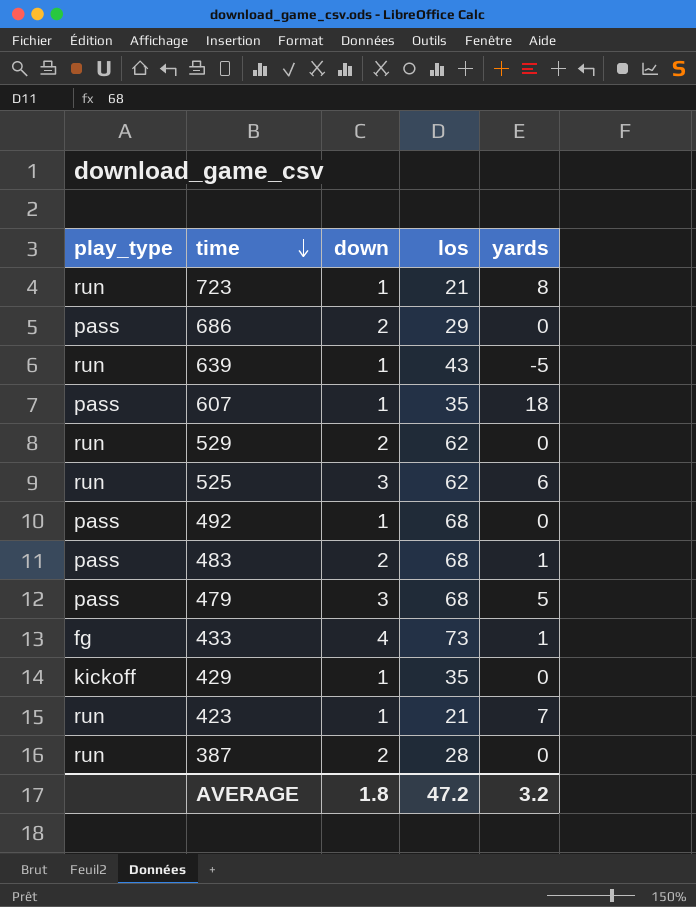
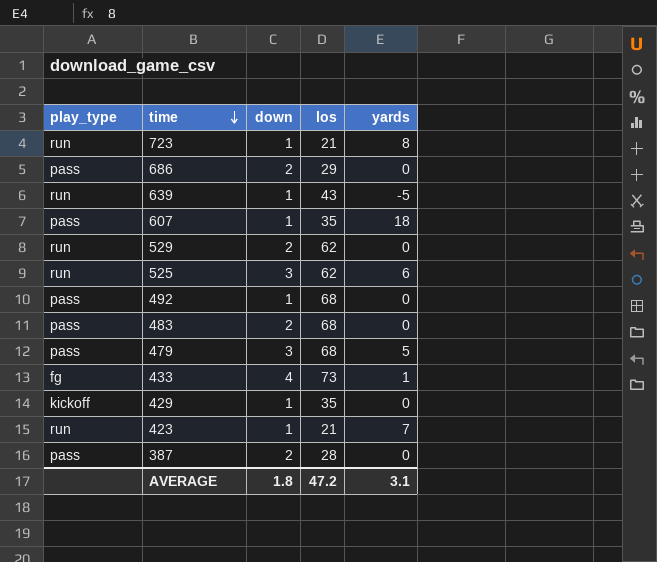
483 | yards: 1 -> 0
387 | play_type: run -> pass
AVERAGE | yards: 3.2 -> 3.1

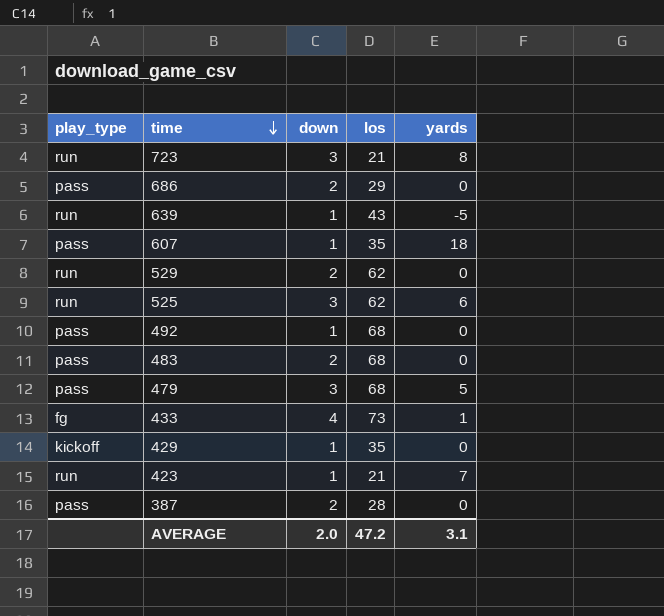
723 | down: 1 -> 3
AVERAGE | down: 1.8 -> 2.0

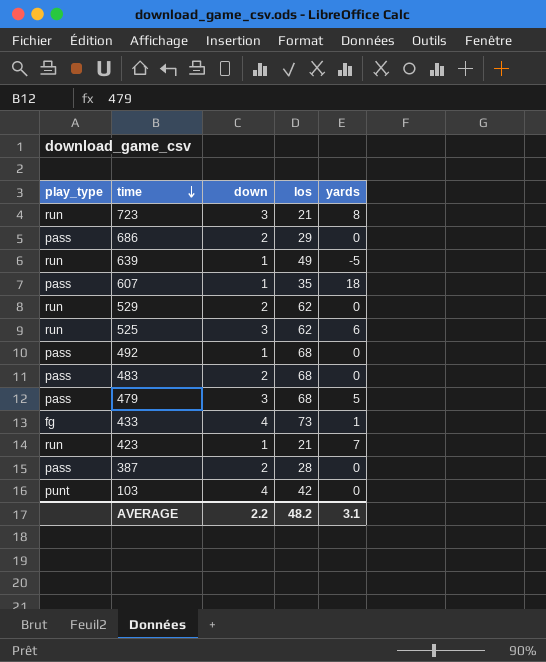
row 429: kickoff | 1 | 35 | 0 -> none
639 | los: 43 -> 49
row 103: none -> punt | 4 | 42 | 0
AVERAGE | down: 2.0 -> 2.2
AVERAGE | los: 47.2 -> 48.2

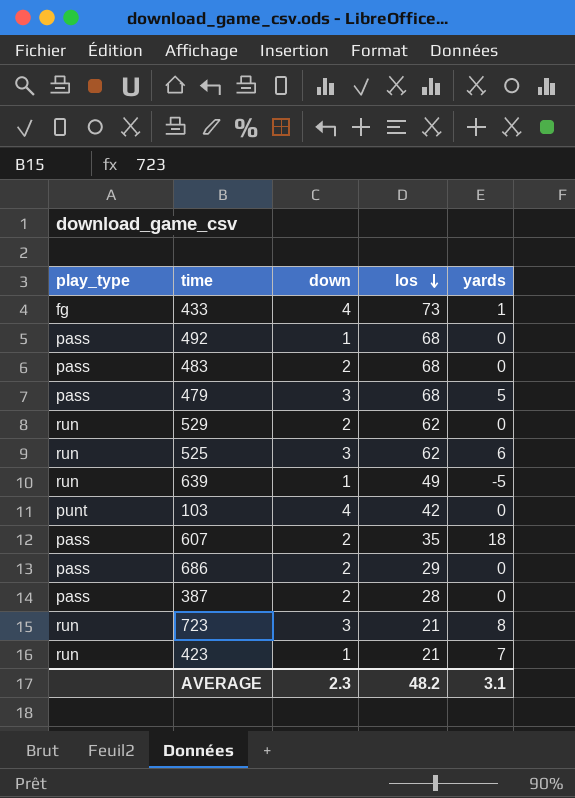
row order: time descending -> los descending
607 | down: 1 -> 2
AVERAGE | down: 2.2 -> 2.3

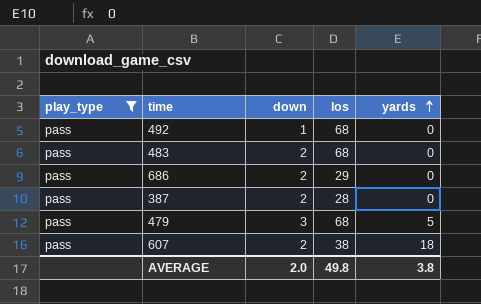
filter: none -> play_type = pass
row order: los descending -> yards ascending
607 | los: 35 -> 38
AVERAGE | down: 2.3 -> 2.0
AVERAGE | los: 48.2 -> 49.8
AVERAGE | yards: 3.1 -> 3.8

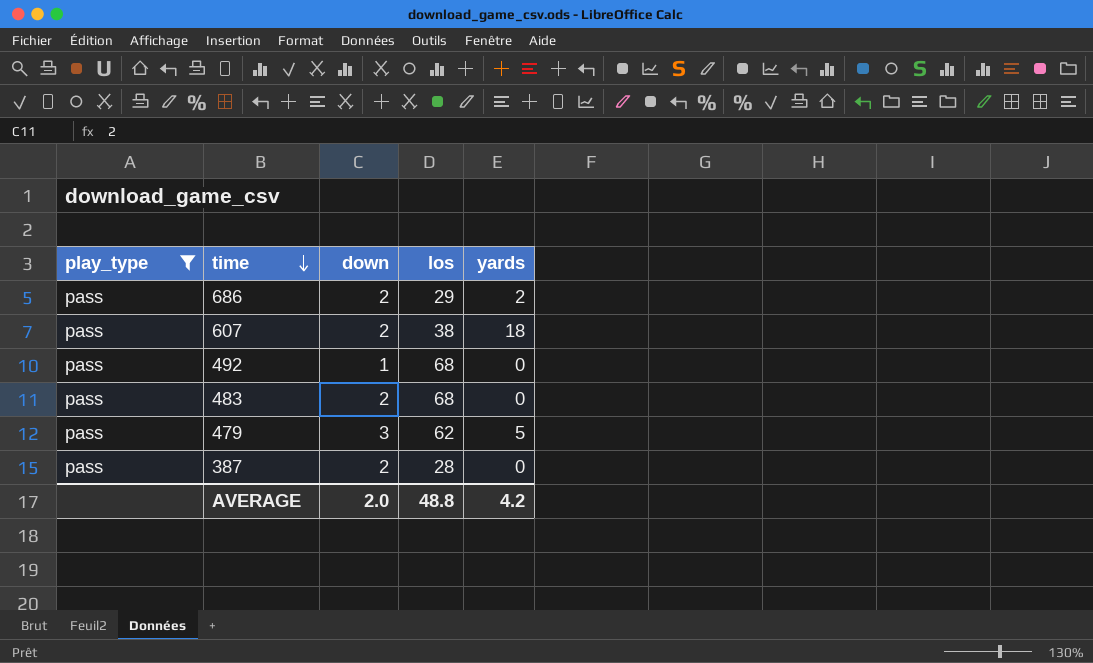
row order: yards ascending -> time descending
686 | yards: 0 -> 2
479 | los: 68 -> 62
AVERAGE | los: 49.8 -> 48.8
AVERAGE | yards: 3.8 -> 4.2

